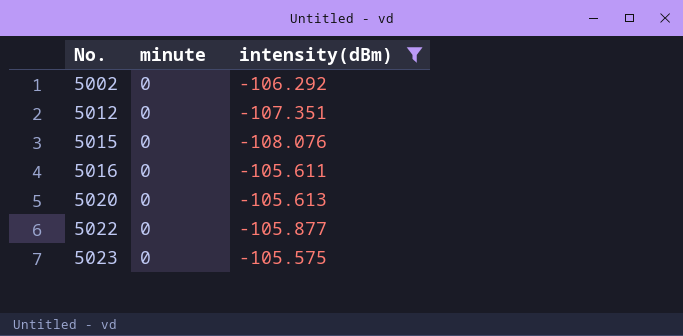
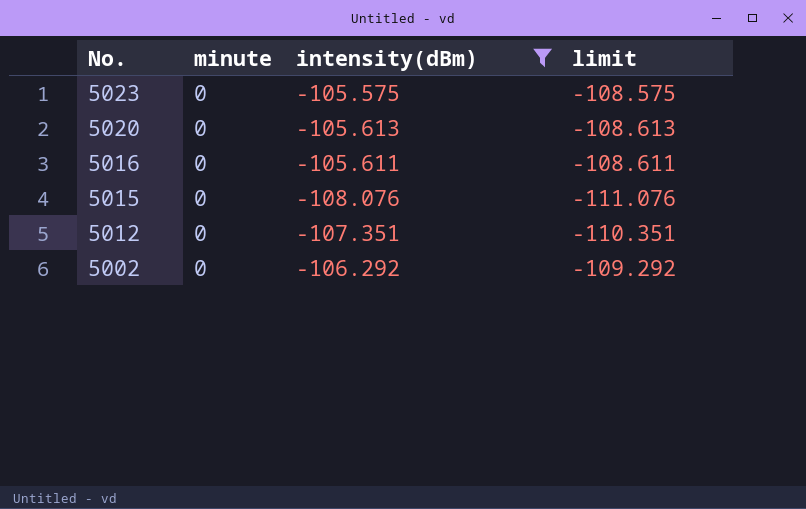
row order: No. ascending -> No. descending
column limit | formula: none -> [intensity(dBm)] - 3
row 5022: 0 | -105.877 -> none

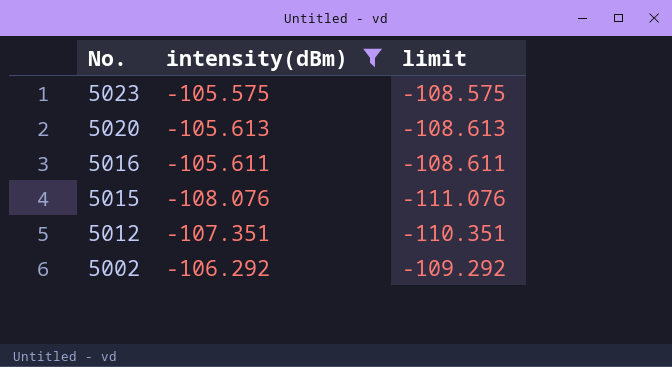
column minute | position: 2 -> none

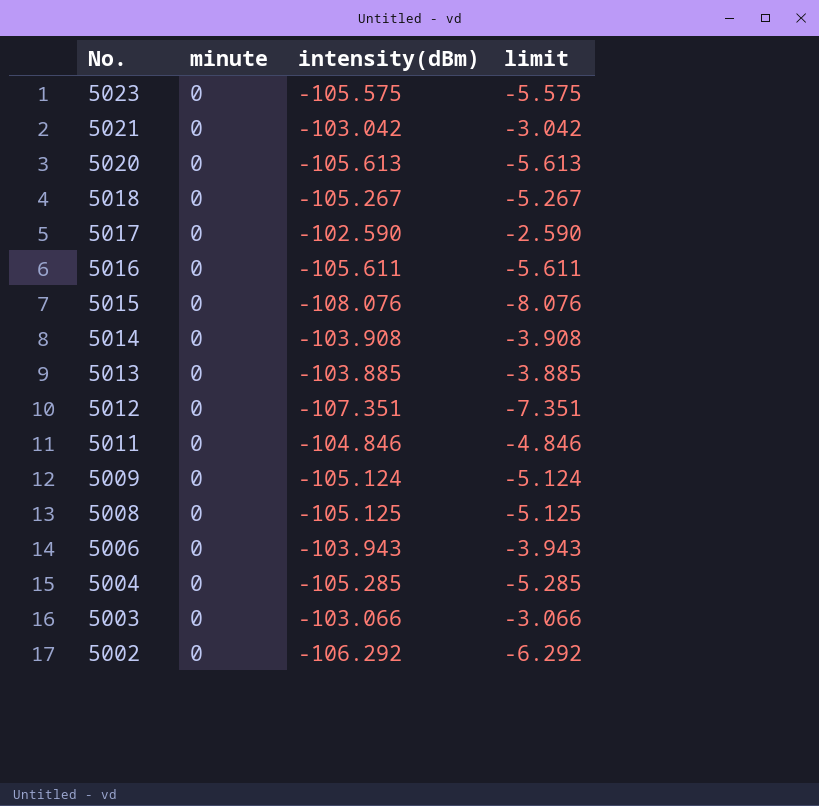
filter: intensity(dBm) <= -105.575 -> none
column minute | position: none -> 2
column limit | formula: [intensity(dBm)] - 3 -> [intensity(dBm)] + 100

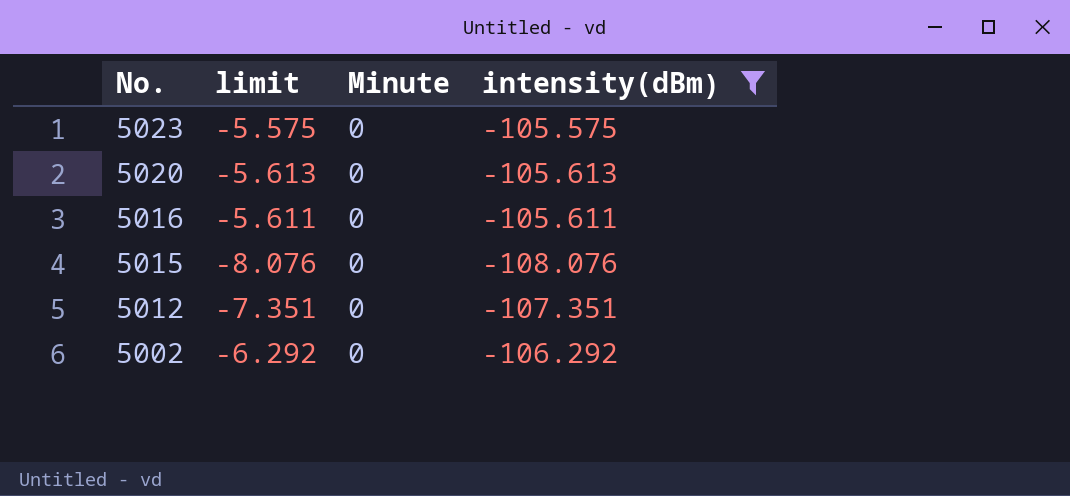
filter: none -> intensity(dBm) <= -105.575
column limit | position: 4 -> 2
column name: minute -> Minute

